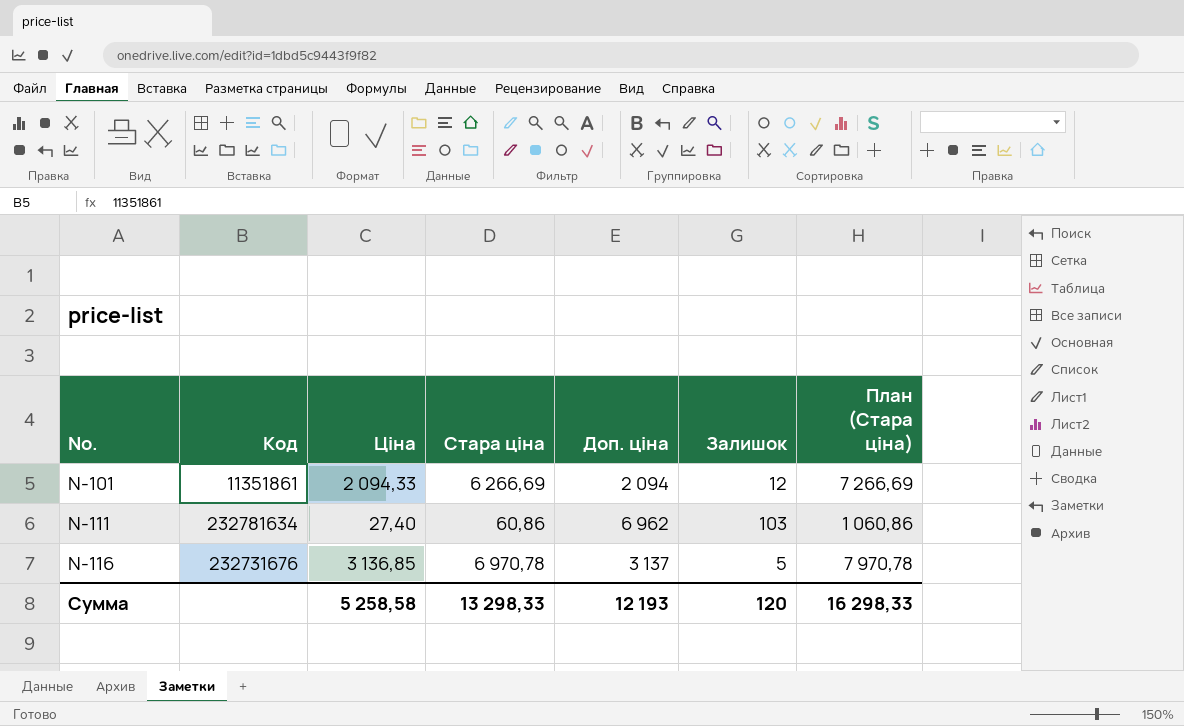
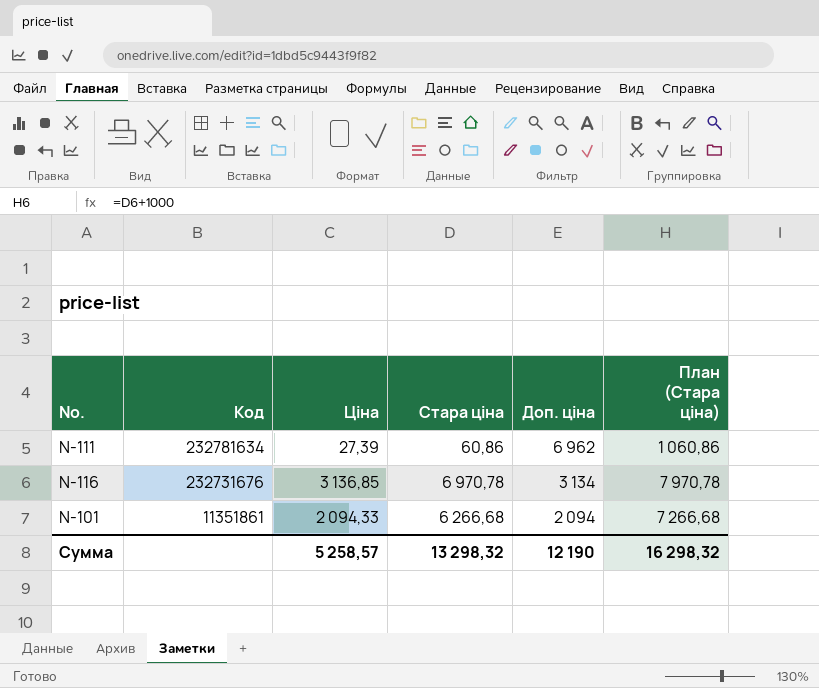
row order: No. ascending -> Код descending
column Залишок | position: 6 -> none
N-111 | Ціна: 27,40 -> 27,39
N-116 | Доп. ціна: 3 137 -> 3 134
N-101 | Стара ціна: 6 266,69 -> 6 266,68
N-101 | План (Стара ціна): 7 266,69 -> 7 266,68
Сумма | Ціна: 5 258,58 -> 5 258,57
Сумма | Стара ціна: 13 298,33 -> 13 298,32
Сумма | Доп. ціна: 12 193 -> 12 190
Сумма | План (Стара ціна): 16 298,33 -> 16 298,32

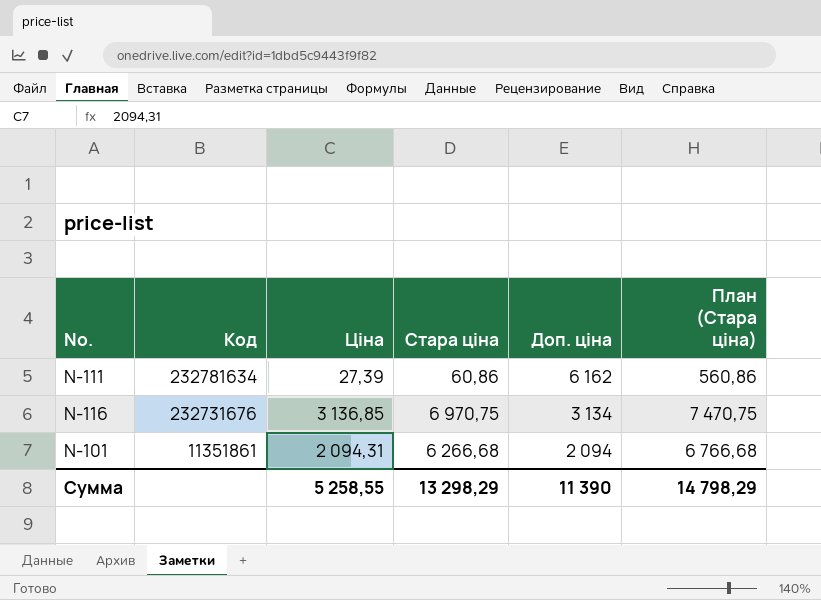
column План (Стара ціна) | formula: [Стара ціна] + 1000 -> [Стара ціна] + 500
N-111 | Доп. ціна: 6 962 -> 6 162
N-116 | Стара ціна: 6 970,78 -> 6 970,75
N-101 | Ціна: 2 094,33 -> 2 094,31
Сумма | Ціна: 5 258,57 -> 5 258,55
Сумма | Стара ціна: 13 298,32 -> 13 298,29
Сумма | Доп. ціна: 12 190 -> 11 390
Сумма | План (Стара ціна): 16 298,32 -> 14 798,29

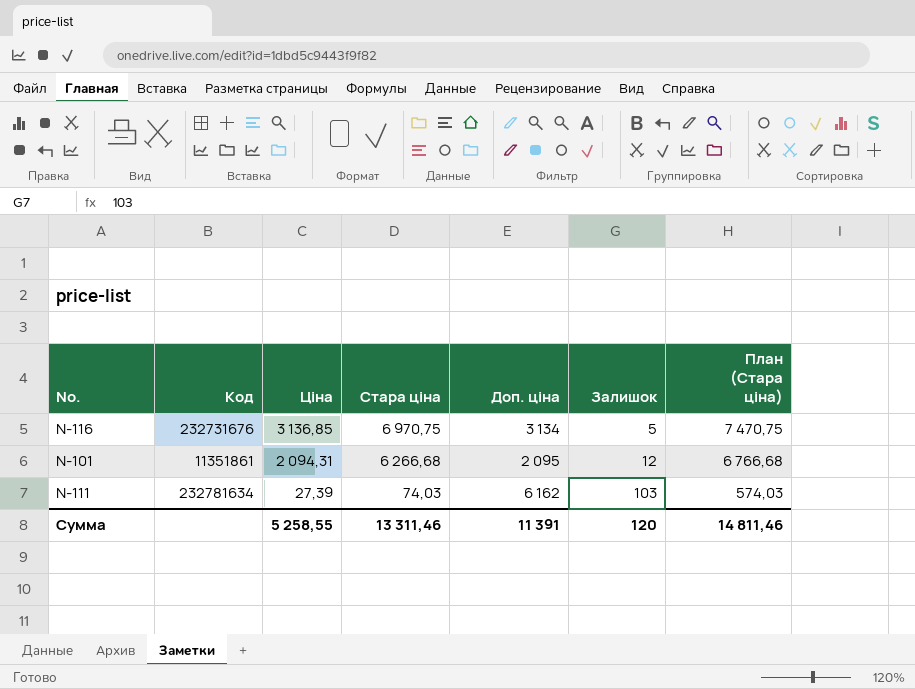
row order: Код descending -> Ціна descending
column Залишок | position: none -> 6
N-101 | Доп. ціна: 2 094 -> 2 095
N-111 | Стара ціна: 60,86 -> 74,03
N-111 | План (Стара ціна): 560,86 -> 574,03
Сумма | Стара ціна: 13 298,29 -> 13 311,46
Сумма | Доп. ціна: 11 390 -> 11 391
Сумма | План (Стара ціна): 14 798,29 -> 14 811,46

